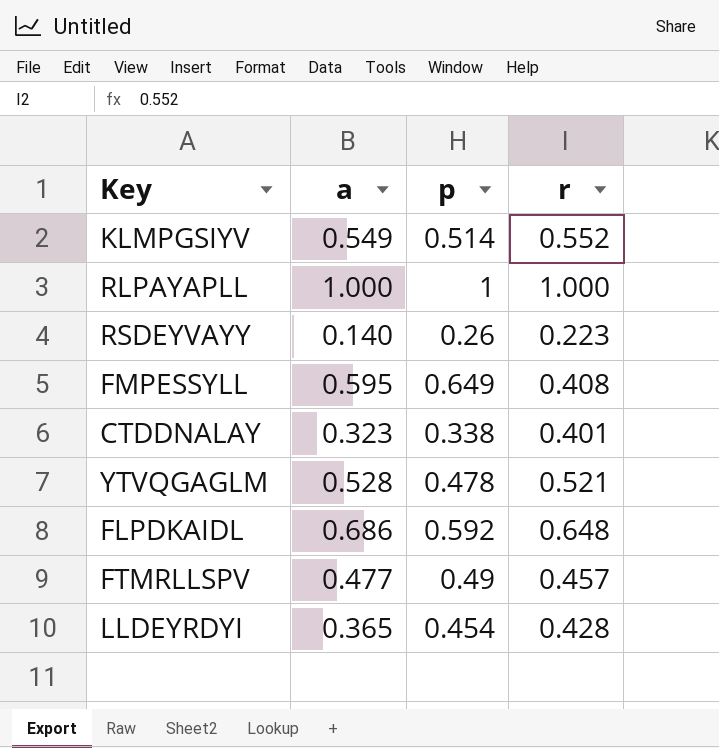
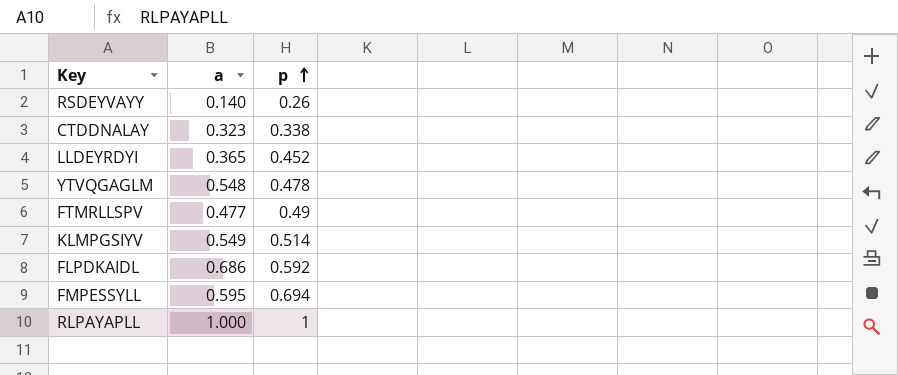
row order: none -> p ascending
column r | position: 4 -> none
LLDEYRDYI | p: 0.454 -> 0.452
YTVQGAGLM | a: 0.528 -> 0.548
FMPESSYLL | p: 0.649 -> 0.694

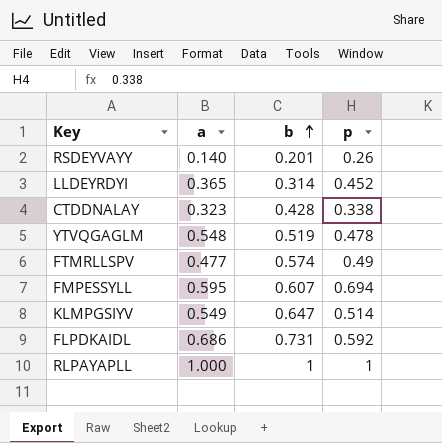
row order: p ascending -> b ascending
column b | position: none -> 3

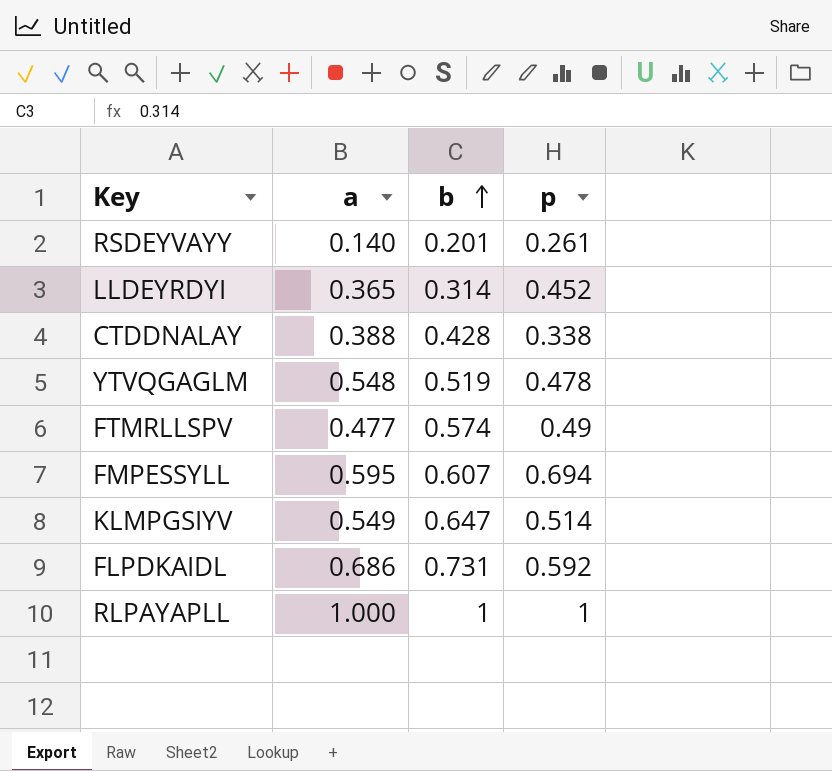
RSDEYVAYY | p: 0.26 -> 0.261
CTDDNALAY | a: 0.323 -> 0.388

